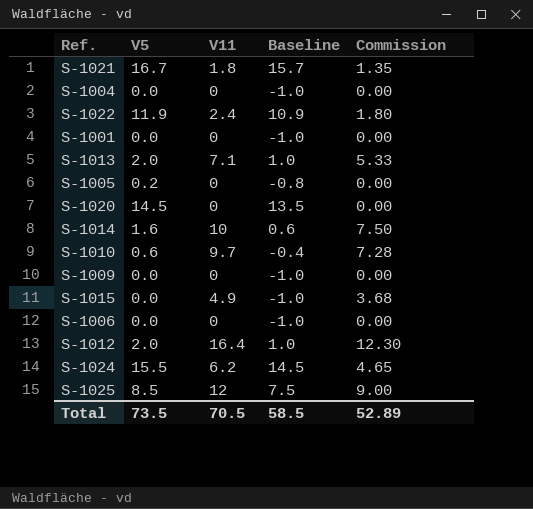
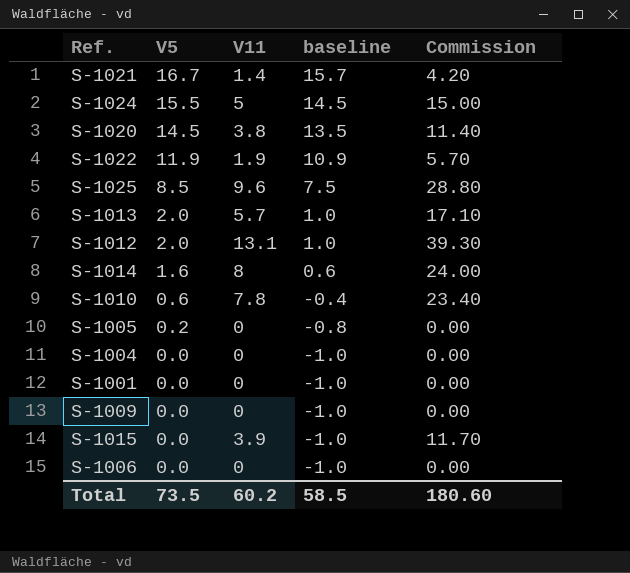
row order: none -> V5 descending
column name: Baseline -> baseline
column Commission | formula: [V11] * 0.75 -> [V11] * 3
S-1021 | V11: 1.8 -> 1.4
S-1024 | V11: 6.2 -> 5
S-1020 | V11: 0 -> 3.8
S-1022 | V11: 2.4 -> 1.9
S-1025 | V11: 12 -> 9.6
S-1013 | V11: 7.1 -> 5.7
S-1012 | V11: 16.4 -> 13.1
S-1014 | V11: 10 -> 8
S-1010 | V11: 9.7 -> 7.8
S-1015 | V11: 4.9 -> 3.9
Total | V11: 70.5 -> 60.2
Total | Commission: 52.89 -> 180.60

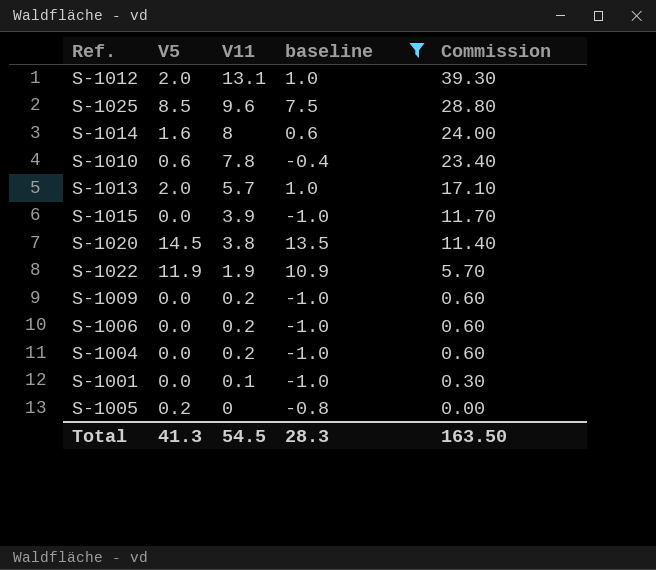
filter: none -> baseline <= 13.5
row order: V5 descending -> V11 descending
S-1009 | V11: 0 -> 0.2
S-1009 | Commission: 0.00 -> 0.60
S-1006 | V11: 0 -> 0.2
S-1006 | Commission: 0.00 -> 0.60
S-1004 | V11: 0 -> 0.2
S-1004 | Commission: 0.00 -> 0.60
S-1001 | V11: 0 -> 0.1
S-1001 | Commission: 0.00 -> 0.30
Total | V5: 73.5 -> 41.3
Total | V11: 60.2 -> 54.5
Total | baseline: 58.5 -> 28.3
Total | Commission: 180.60 -> 163.50

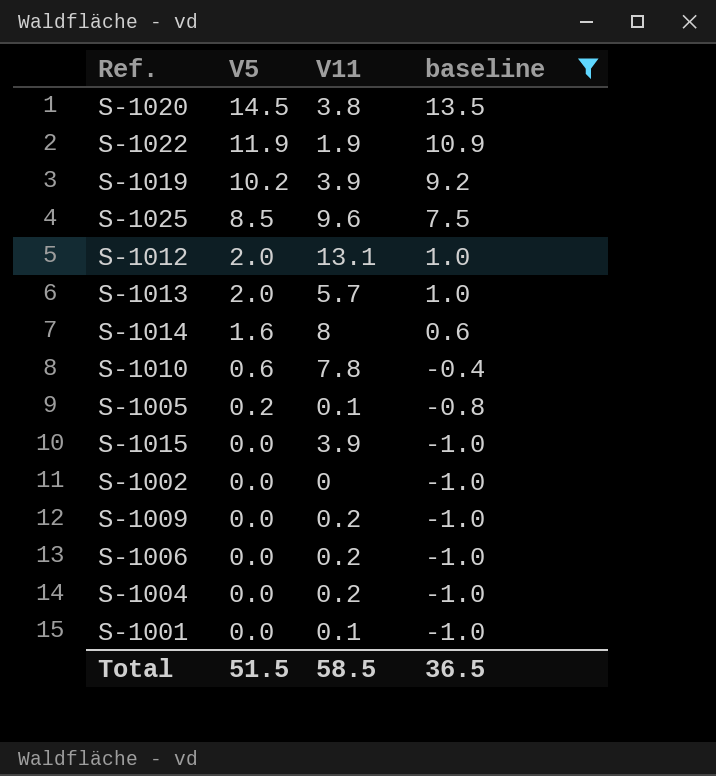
row order: V11 descending -> V5 descending
column Commission | formula: [V11] * 3 -> none
row S-1019: none -> 10.2 | 3.9 | 9.2
S-1005 | V11: 0 -> 0.1
row S-1002: none -> 0.0 | 0 | -1.0
Total | V5: 41.3 -> 51.5
Total | V11: 54.5 -> 58.5
Total | baseline: 28.3 -> 36.5

